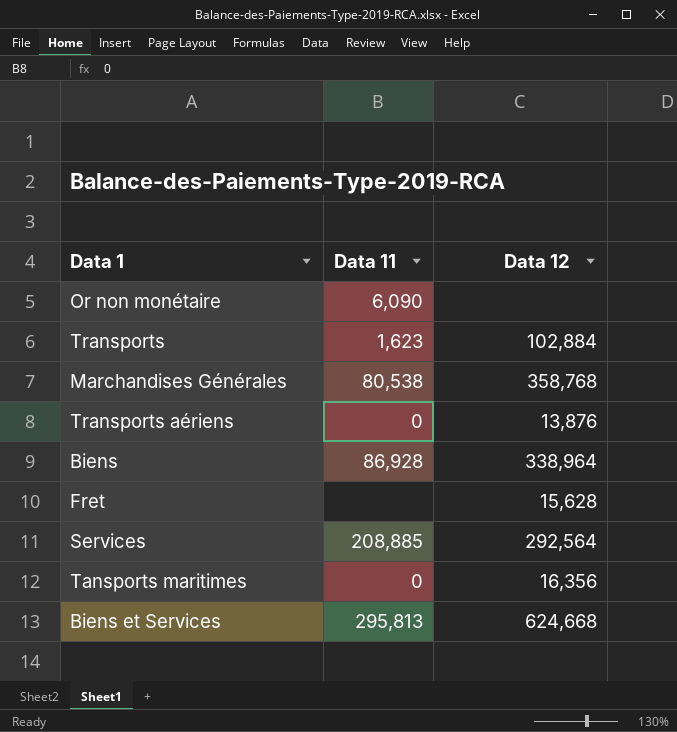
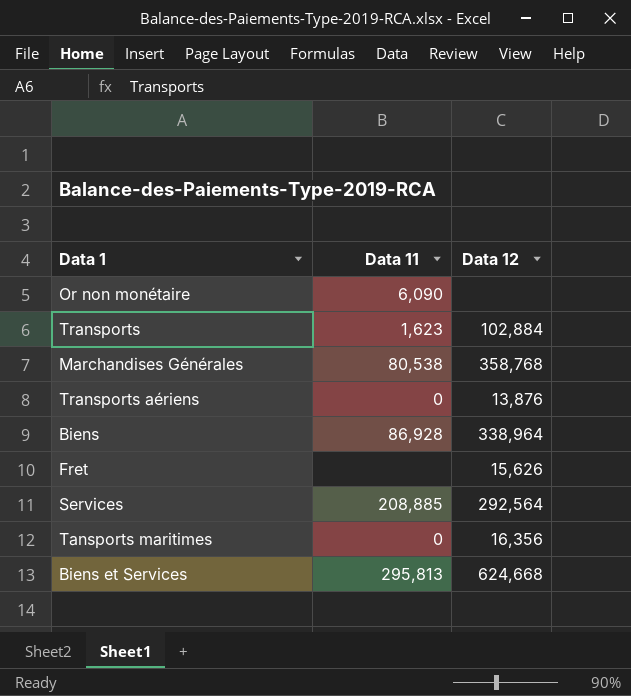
Fret | Data 12: 15,628 -> 15,626

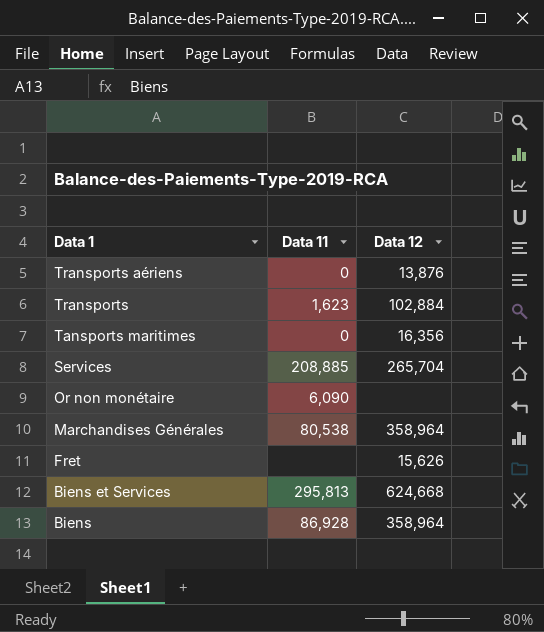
row order: none -> Data 1 descending
Services | Data 12: 292,564 -> 265,704
Marchandises Générales | Data 12: 358,768 -> 358,964
Biens | Data 12: 338,964 -> 358,964

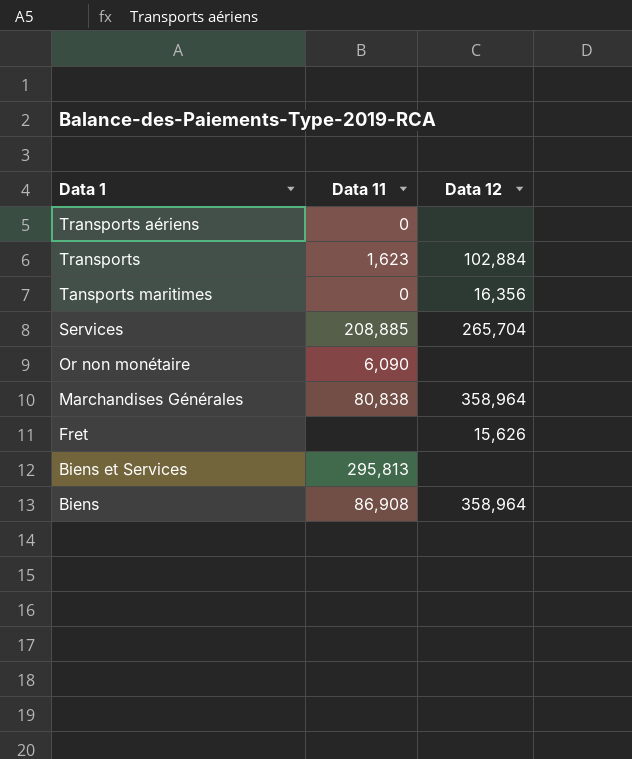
Transports aériens | Data 12: 13,876 -> none
Marchandises Générales | Data 11: 80,538 -> 80,838
Biens et Services | Data 12: 624,668 -> none
Biens | Data 11: 86,928 -> 86,908

